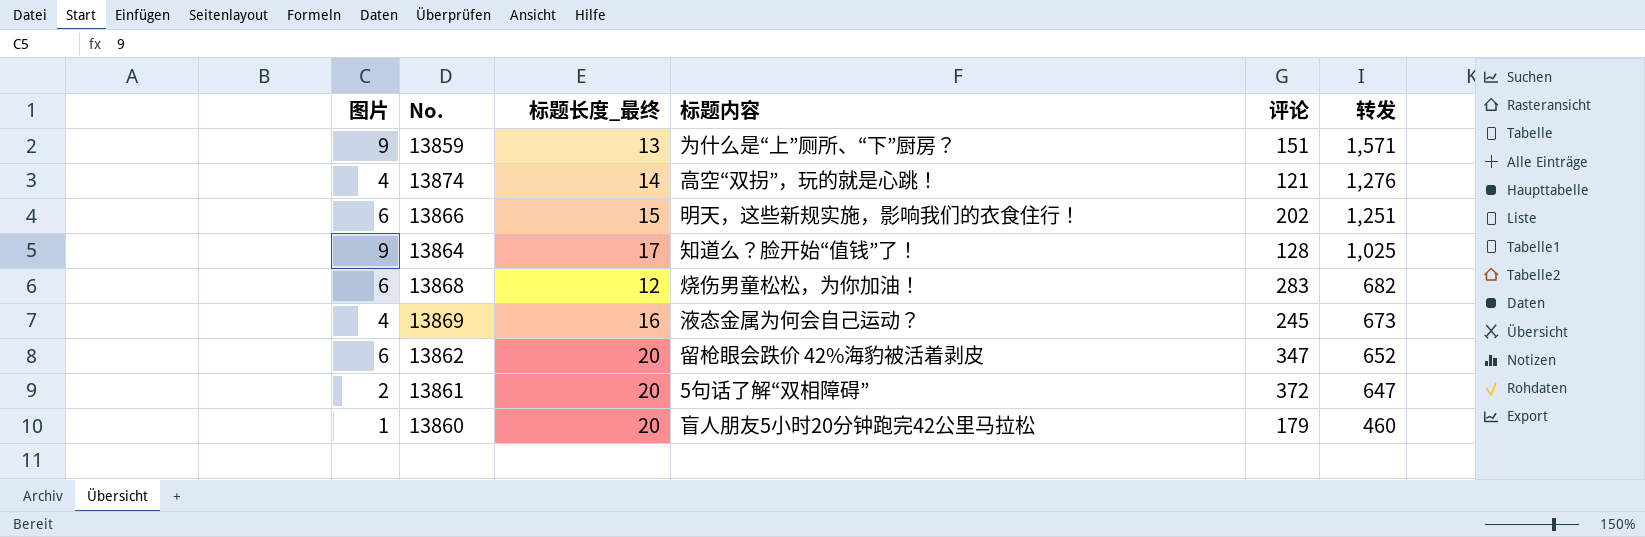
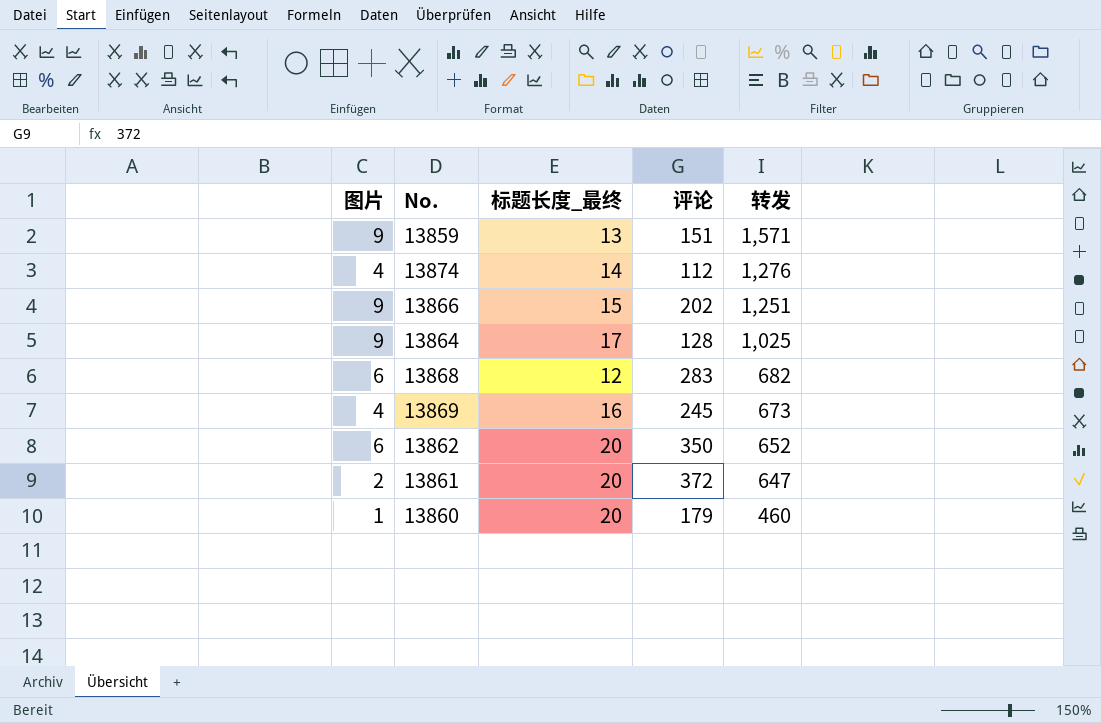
column 标题内容 | position: 4 -> none
13874 | 评论: 121 -> 112
13866 | 图片: 6 -> 9
13862 | 评论: 347 -> 350

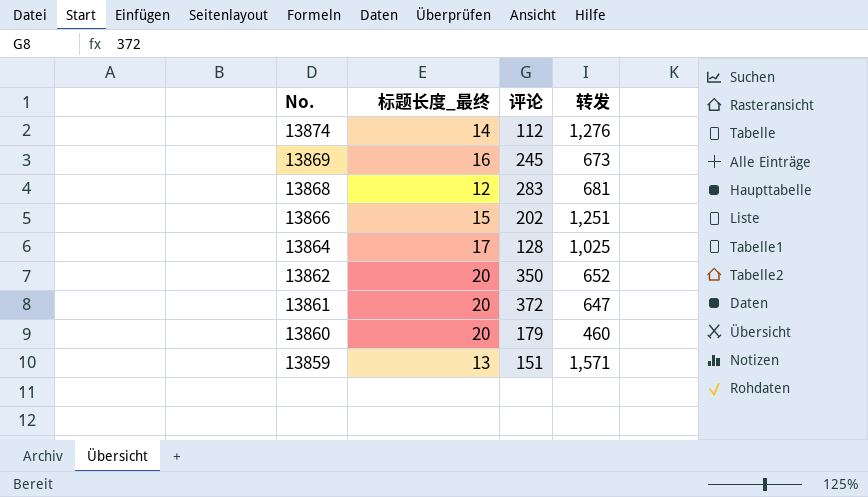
row order: 转发 descending -> No. descending
column 图片 | position: 1 -> none
13868 | 转发: 682 -> 681

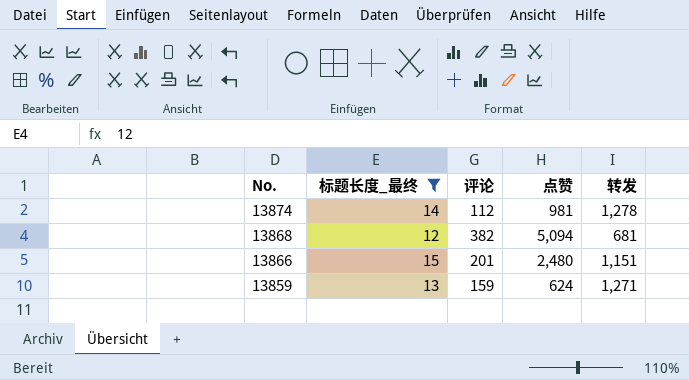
filter: none -> 标题长度_最终 <= 15
column 点赞 | position: none -> 4
13874 | 转发: 1,276 -> 1,278
13868 | 评论: 283 -> 382
13866 | 评论: 202 -> 201
13866 | 转发: 1,251 -> 1,151
13859 | 评论: 151 -> 159
13859 | 转发: 1,571 -> 1,271

